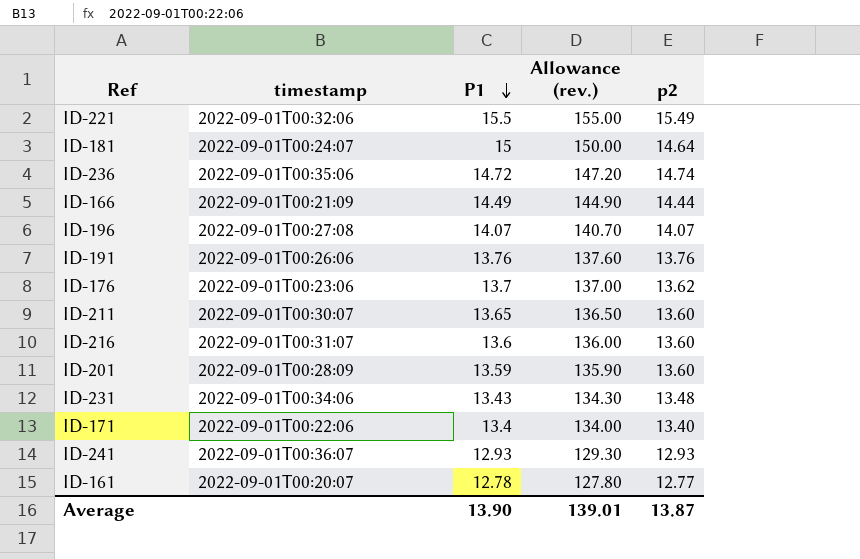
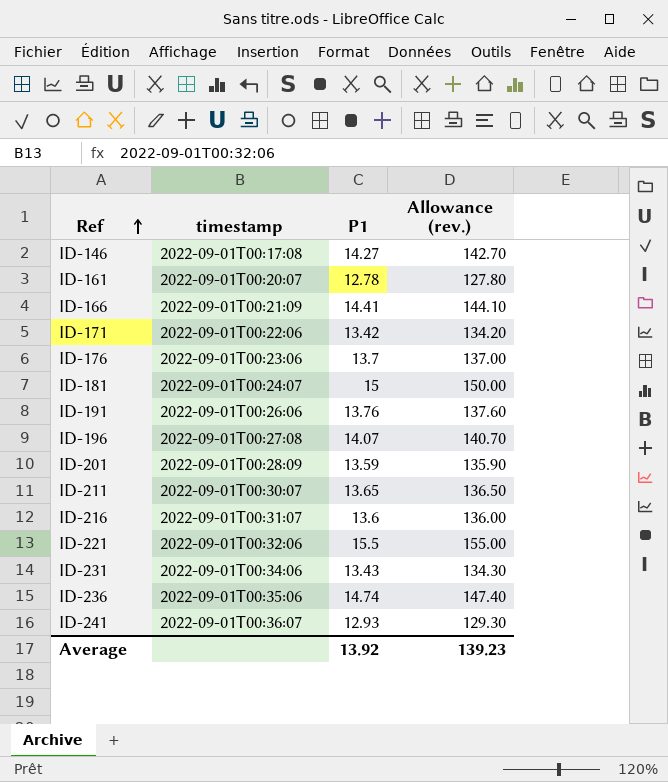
row order: P1 descending -> Ref ascending
column p2 | position: 5 -> none
row ID-146: none -> 2022-09-01T00:17:08 | 14.27 | 142.70
ID-166 | P1: 14.49 -> 14.41
ID-166 | Allowance (rev.): 144.90 -> 144.10
ID-171 | P1: 13.4 -> 13.42
ID-171 | Allowance (rev.): 134.00 -> 134.20
ID-236 | P1: 14.72 -> 14.74
ID-236 | Allowance (rev.): 147.20 -> 147.40
Average | P1: 13.90 -> 13.92
Average | Allowance (rev.): 139.01 -> 139.23

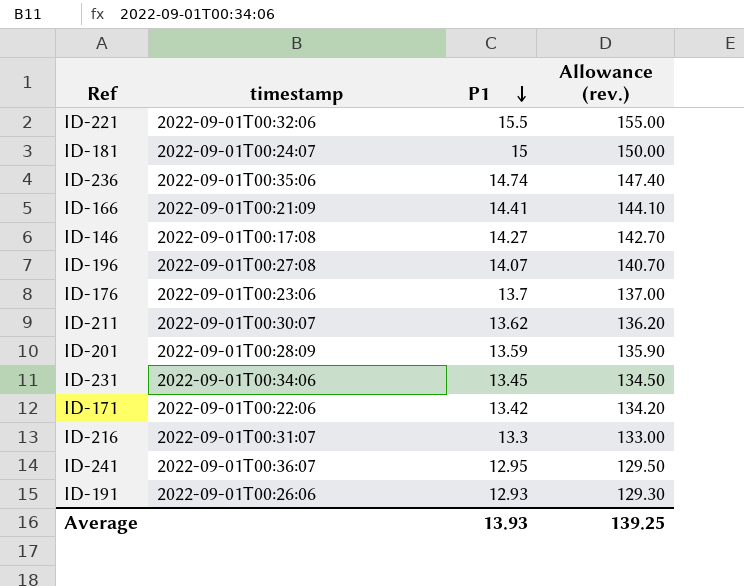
row order: Ref ascending -> P1 descending
row ID-161: 2022-09-01T00:20:07 | 12.78 | 127.80 -> none
ID-211 | P1: 13.65 -> 13.62
ID-211 | Allowance (rev.): 136.50 -> 136.20
ID-231 | P1: 13.43 -> 13.45
ID-231 | Allowance (rev.): 134.30 -> 134.50
ID-216 | P1: 13.6 -> 13.3
ID-216 | Allowance (rev.): 136.00 -> 133.00
ID-241 | P1: 12.93 -> 12.95
ID-241 | Allowance (rev.): 129.30 -> 129.50
ID-191 | P1: 13.76 -> 12.93
ID-191 | Allowance (rev.): 137.60 -> 129.30
Average | P1: 13.92 -> 13.93
Average | Allowance (rev.): 139.23 -> 139.25

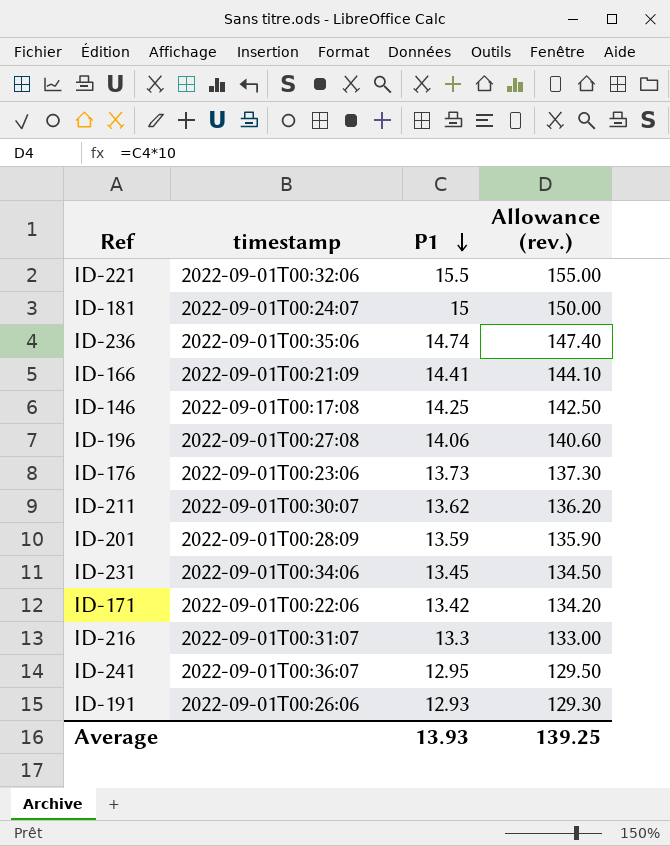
ID-146 | P1: 14.27 -> 14.25
ID-146 | Allowance (rev.): 142.70 -> 142.50
ID-196 | P1: 14.07 -> 14.06
ID-196 | Allowance (rev.): 140.70 -> 140.60
ID-176 | P1: 13.7 -> 13.73
ID-176 | Allowance (rev.): 137.00 -> 137.30

